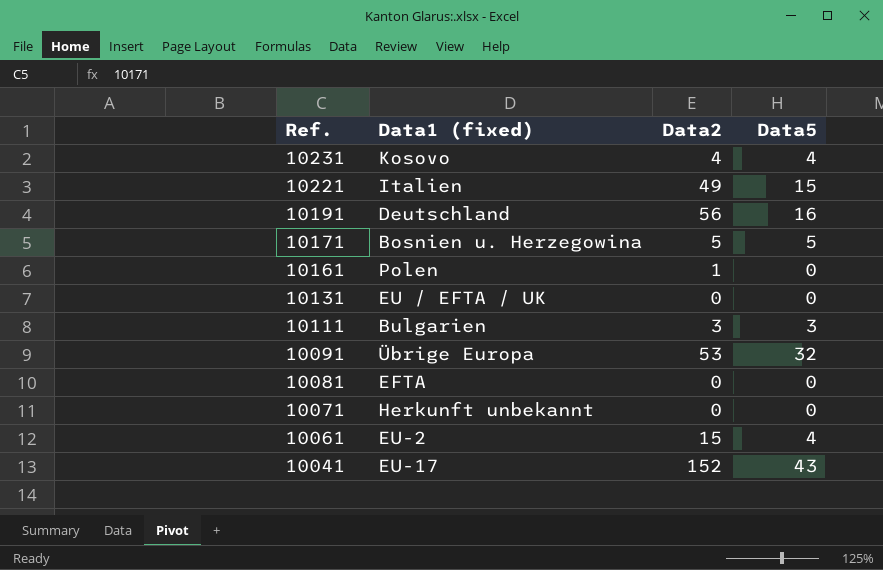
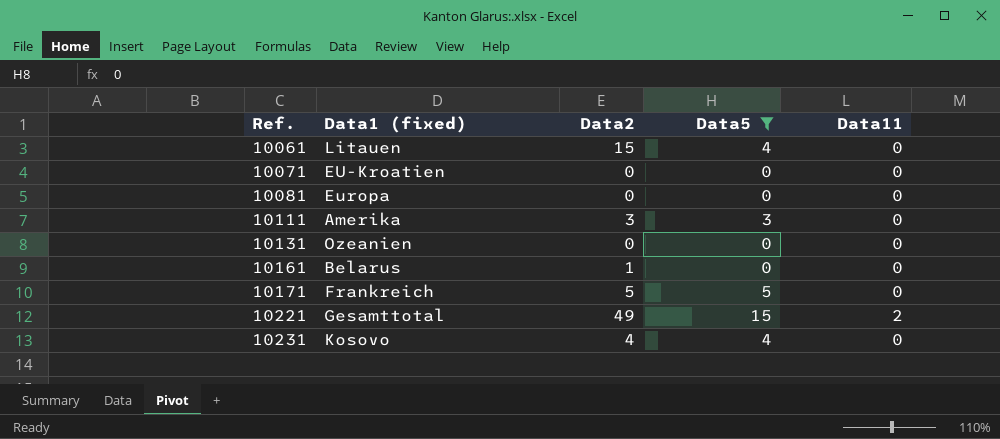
filter: none -> Data5 <= 15
row order: Ref. descending -> Ref. ascending
column Data11 | position: none -> 5
10061 | Data1 (fixed): EU-2 -> Litauen
10071 | Data1 (fixed): Herkunft unbekannt -> EU-Kroatien
10081 | Data1 (fixed): EFTA -> Europa
10111 | Data1 (fixed): Bulgarien -> Amerika
10131 | Data1 (fixed): EU / EFTA / UK -> Ozeanien
10161 | Data1 (fixed): Polen -> Belarus
10171 | Data1 (fixed): Bosnien u. Herzegowina -> Frankreich
10221 | Data1 (fixed): Italien -> Gesamttotal

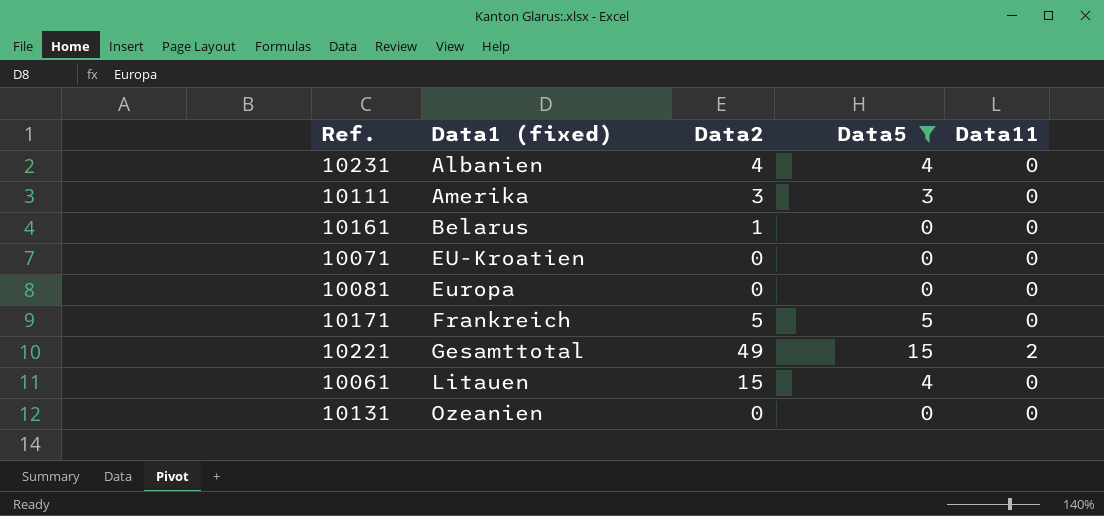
row order: Ref. ascending -> Data1 (fixed) ascending
10231 | Data1 (fixed): Kosovo -> Albanien

